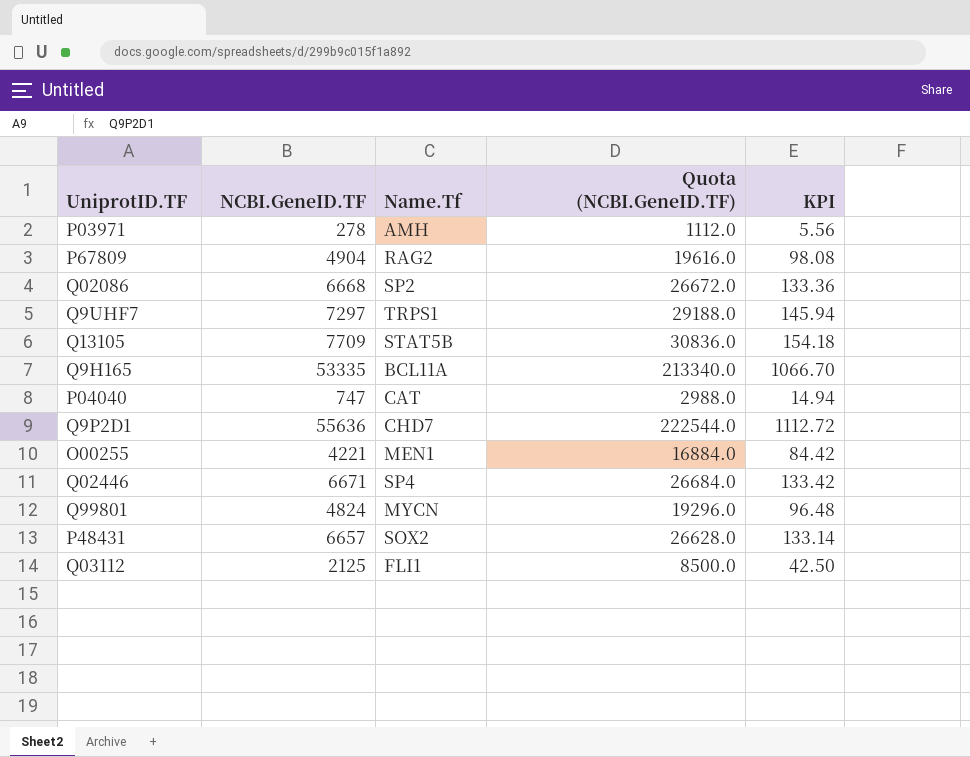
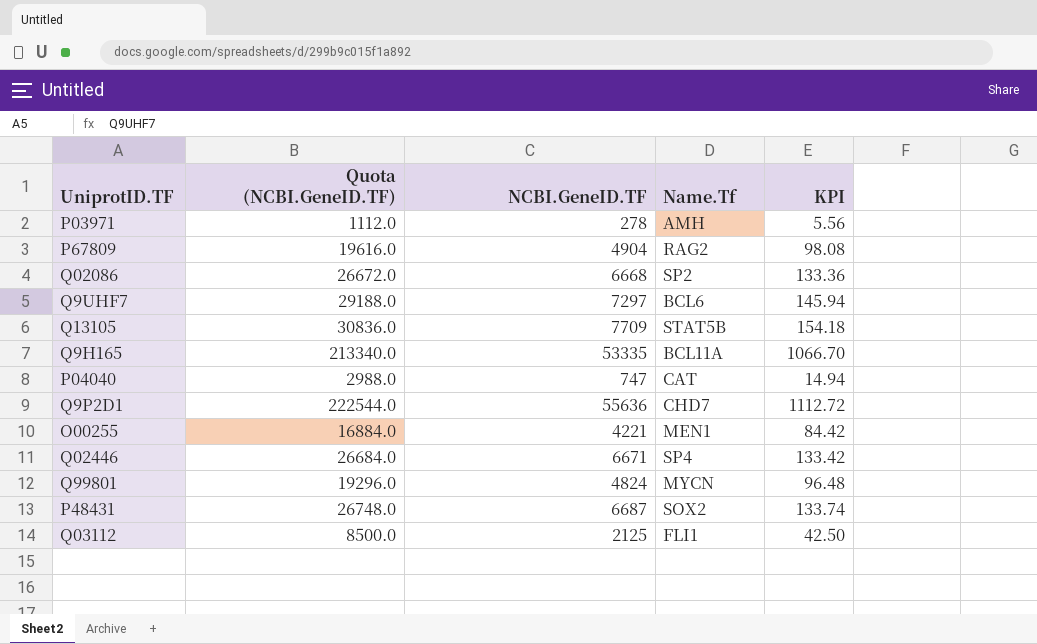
column Quota (NCBI.GeneID.TF) | position: 4 -> 2
Q9UHF7 | Name.Tf: TRPS1 -> BCL6
P48431 | Quota (NCBI.GeneID.TF): 26628.0 -> 26748.0
P48431 | NCBI.GeneID.TF: 6657 -> 6687
P48431 | KPI: 133.14 -> 133.74

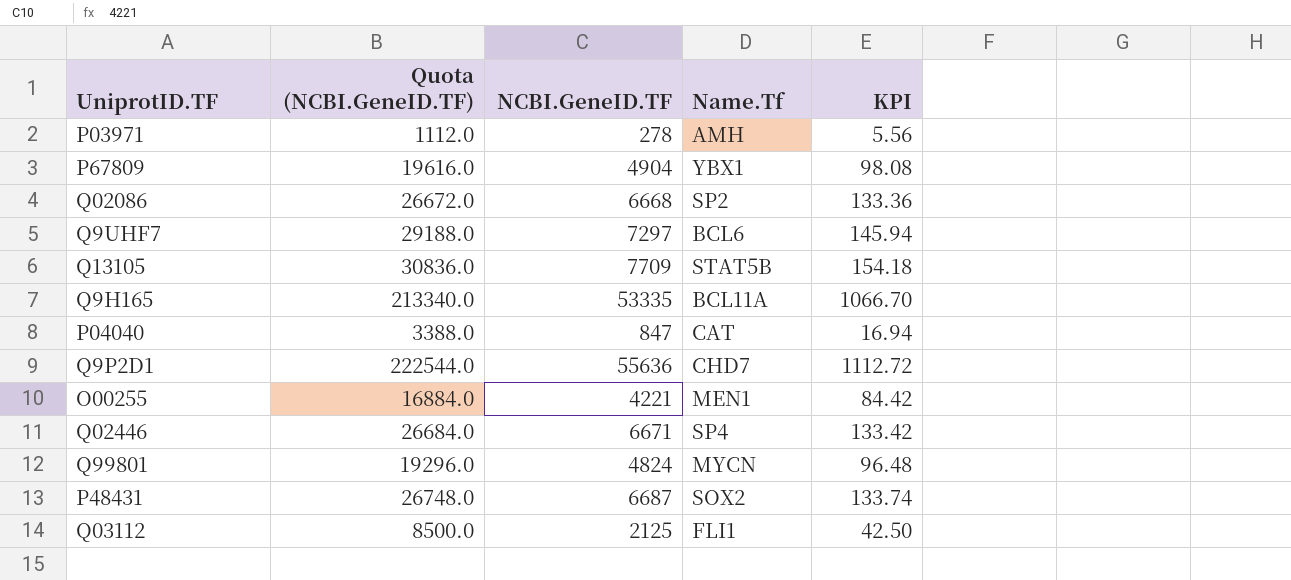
P67809 | Name.Tf: RAG2 -> YBX1
P04040 | Quota (NCBI.GeneID.TF): 2988.0 -> 3388.0
P04040 | NCBI.GeneID.TF: 747 -> 847
P04040 | KPI: 14.94 -> 16.94

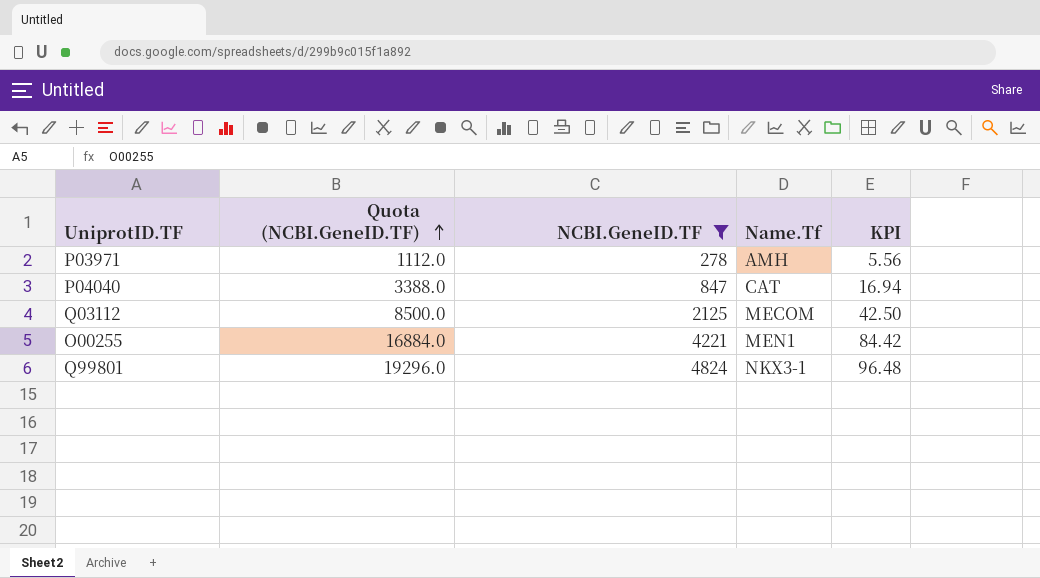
filter: none -> NCBI.GeneID.TF <= 4824
row order: none -> Quota (NCBI.GeneID.TF) ascending
Q03112 | Name.Tf: FLI1 -> MECOM
Q99801 | Name.Tf: MYCN -> NKX3-1

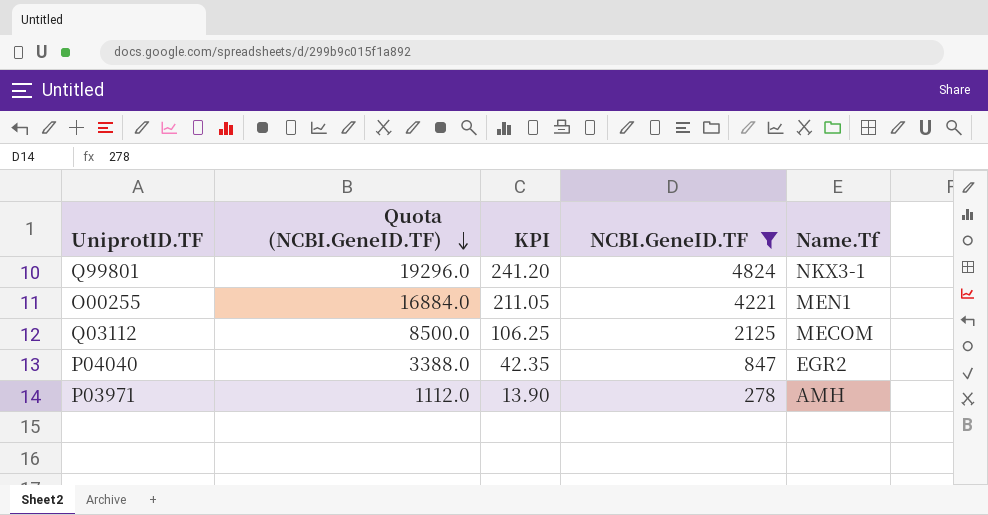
row order: Quota (NCBI.GeneID.TF) ascending -> Quota (NCBI.GeneID.TF) descending
column KPI | formula: [NCBI.GeneID.TF] * 0.02 -> [NCBI.GeneID.TF] * 0.05
column KPI | position: 5 -> 3
P04040 | Name.Tf: CAT -> EGR2

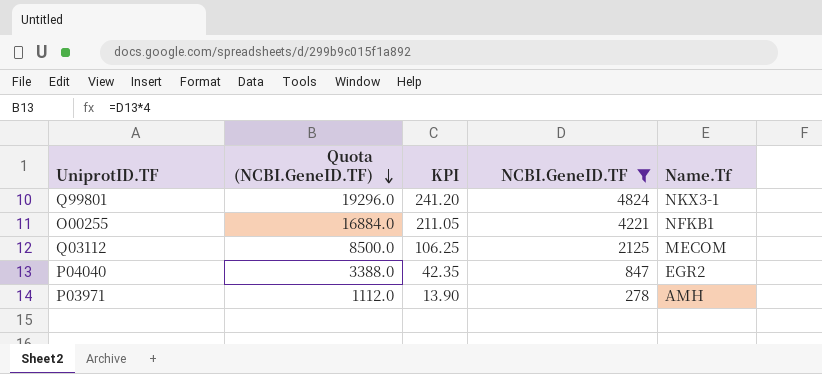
O00255 | Name.Tf: MEN1 -> NFKB1

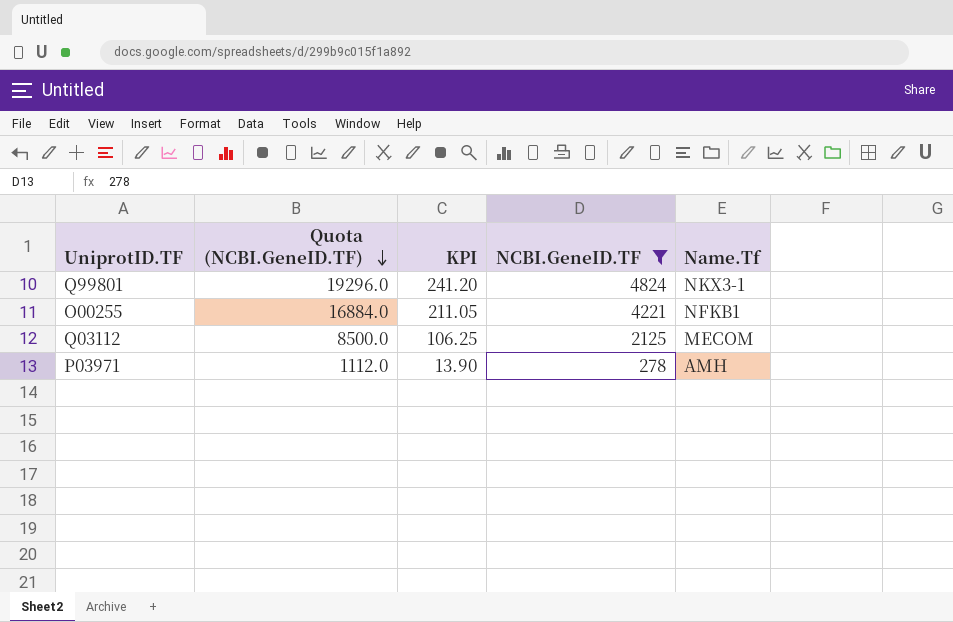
row P04040: 3388.0 | 42.35 | 847 | EGR2 -> none

